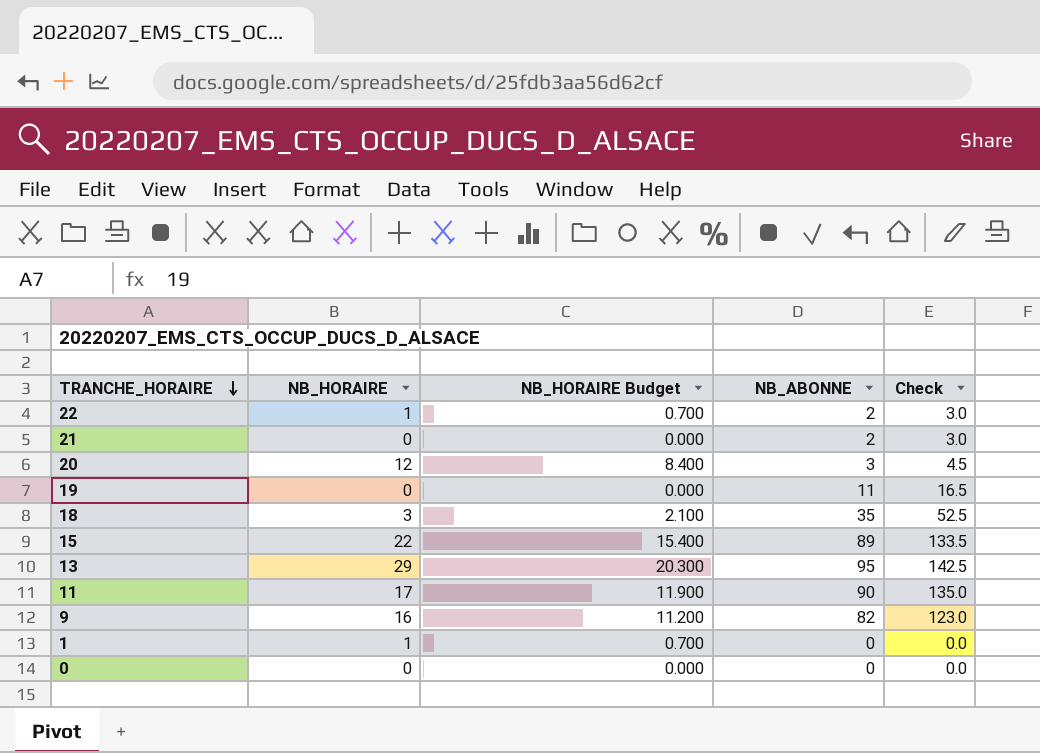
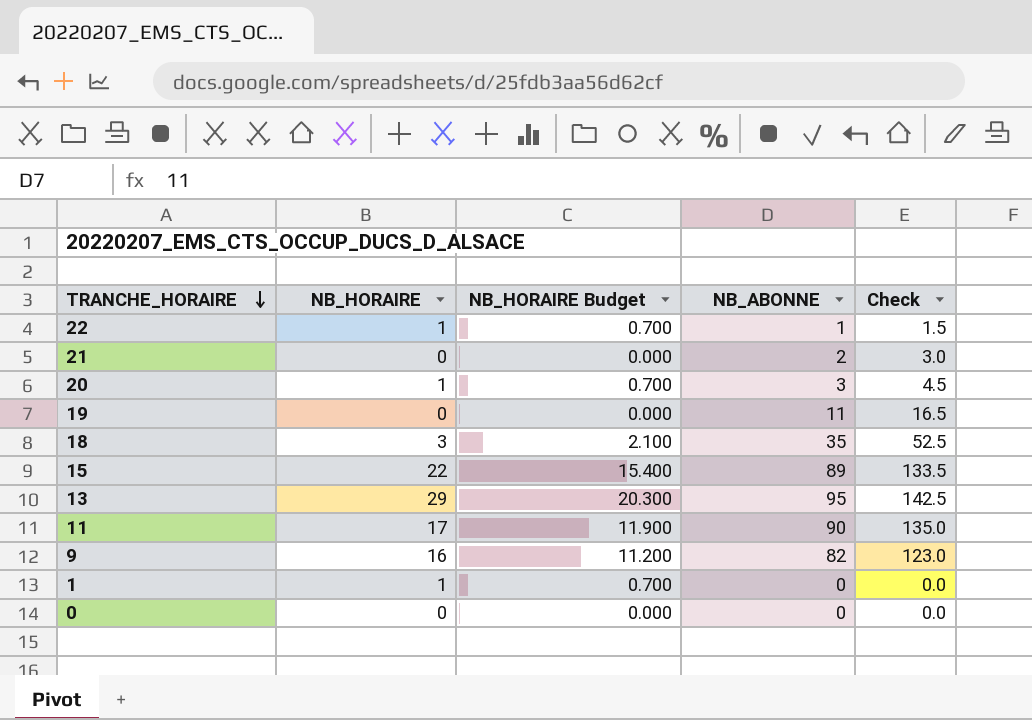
22 | NB_ABONNE: 2 -> 1
22 | Check: 3.0 -> 1.5
20 | NB_HORAIRE: 12 -> 1
20 | NB_HORAIRE Budget: 8.400 -> 0.700

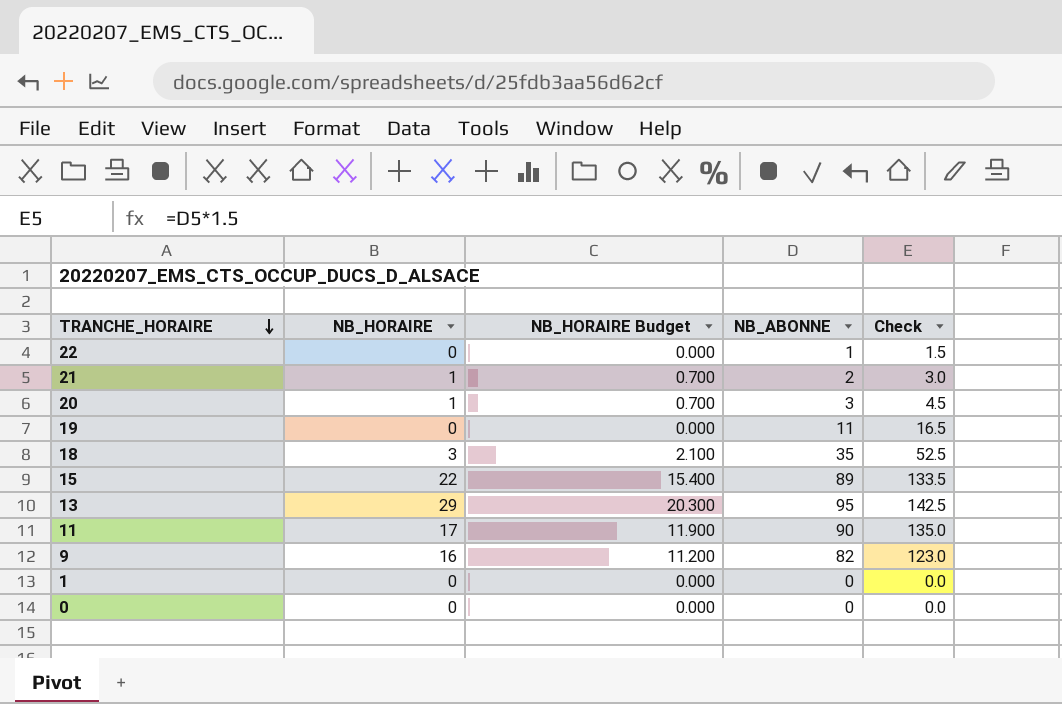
22 | NB_HORAIRE: 1 -> 0
22 | NB_HORAIRE Budget: 0.700 -> 0.000
21 | NB_HORAIRE: 0 -> 1
21 | NB_HORAIRE Budget: 0.000 -> 0.700
1 | NB_HORAIRE: 1 -> 0
1 | NB_HORAIRE Budget: 0.700 -> 0.000

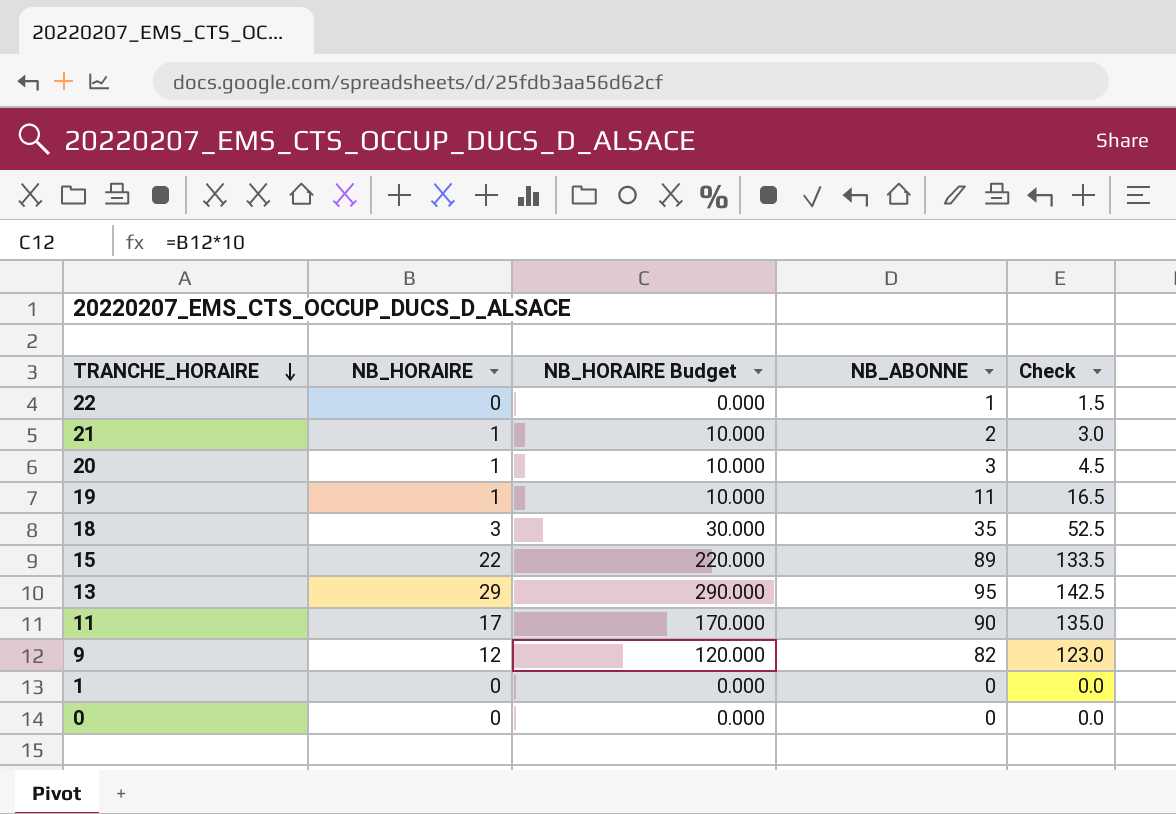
column NB_HORAIRE Budget | formula: [NB_HORAIRE] * 0.7 -> [NB_HORAIRE] * 10
19 | NB_HORAIRE: 0 -> 1
9 | NB_HORAIRE: 16 -> 12

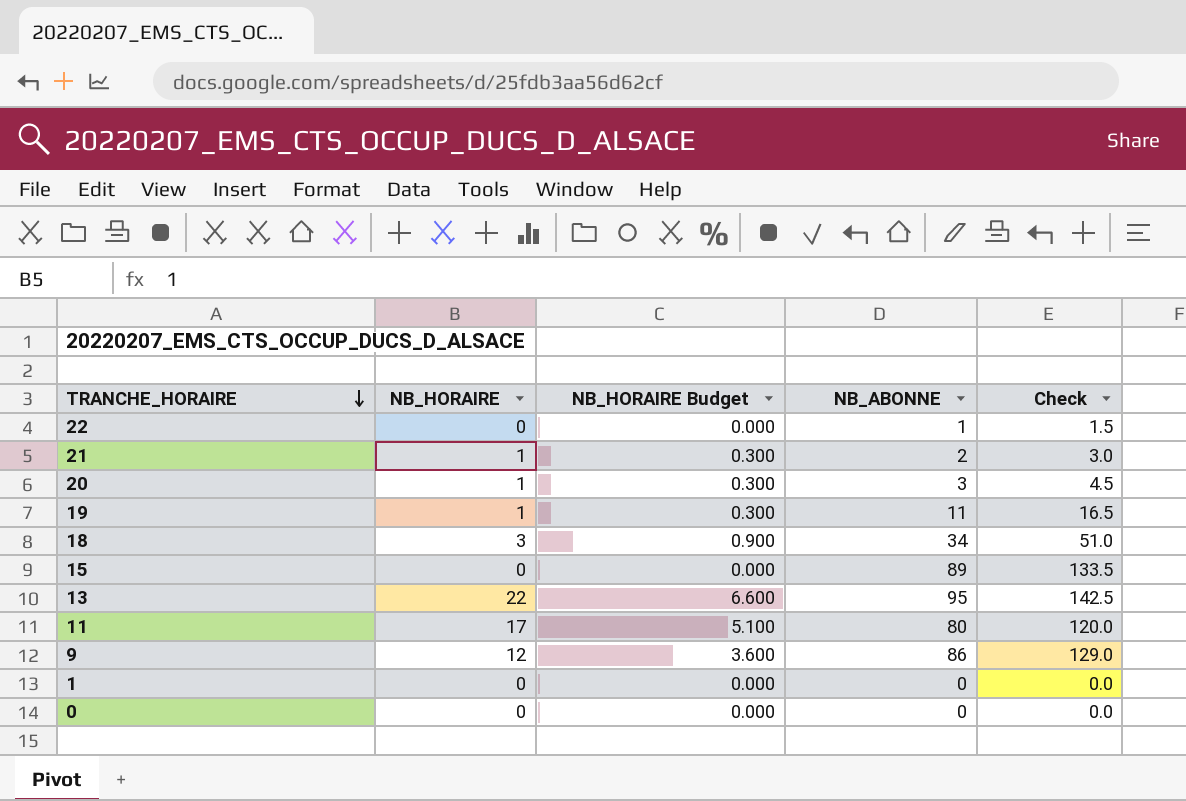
column NB_HORAIRE Budget | formula: [NB_HORAIRE] * 10 -> [NB_HORAIRE] * 0.3
18 | NB_ABONNE: 35 -> 34
18 | Check: 52.5 -> 51.0
15 | NB_HORAIRE: 22 -> 0
13 | NB_HORAIRE: 29 -> 22
11 | NB_ABONNE: 90 -> 80
11 | Check: 135.0 -> 120.0
9 | NB_ABONNE: 82 -> 86
9 | Check: 123.0 -> 129.0

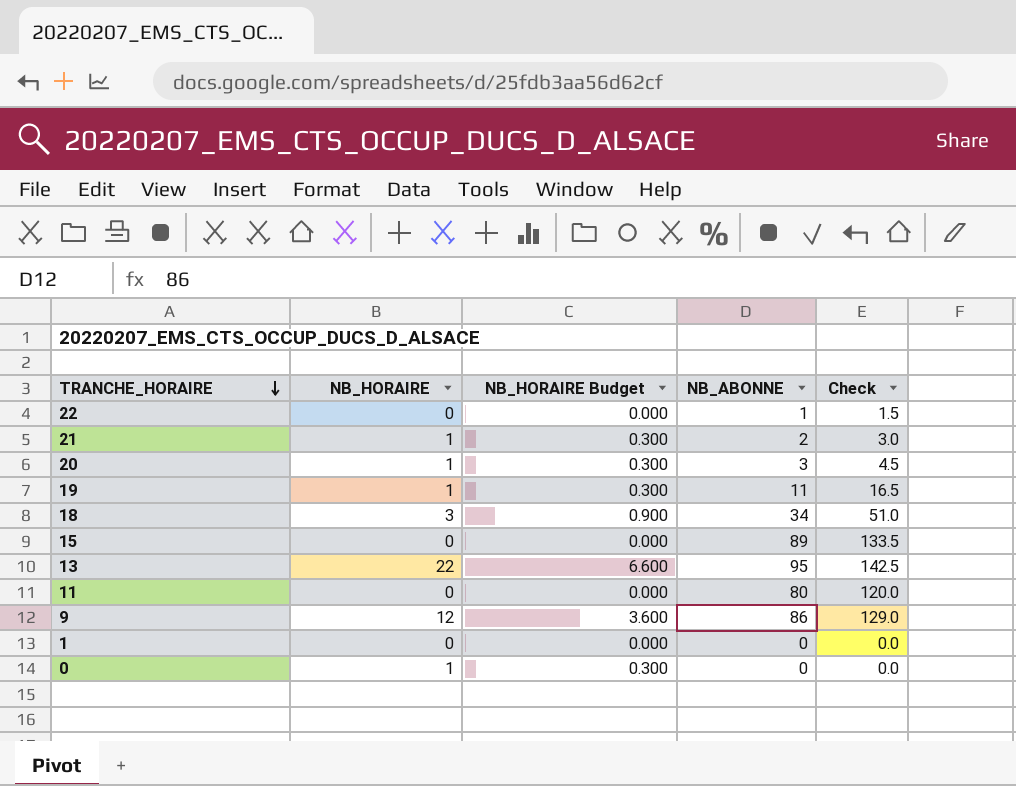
11 | NB_HORAIRE: 17 -> 0
11 | NB_HORAIRE Budget: 5.100 -> 0.000
0 | NB_HORAIRE: 0 -> 1
0 | NB_HORAIRE Budget: 0.000 -> 0.300

